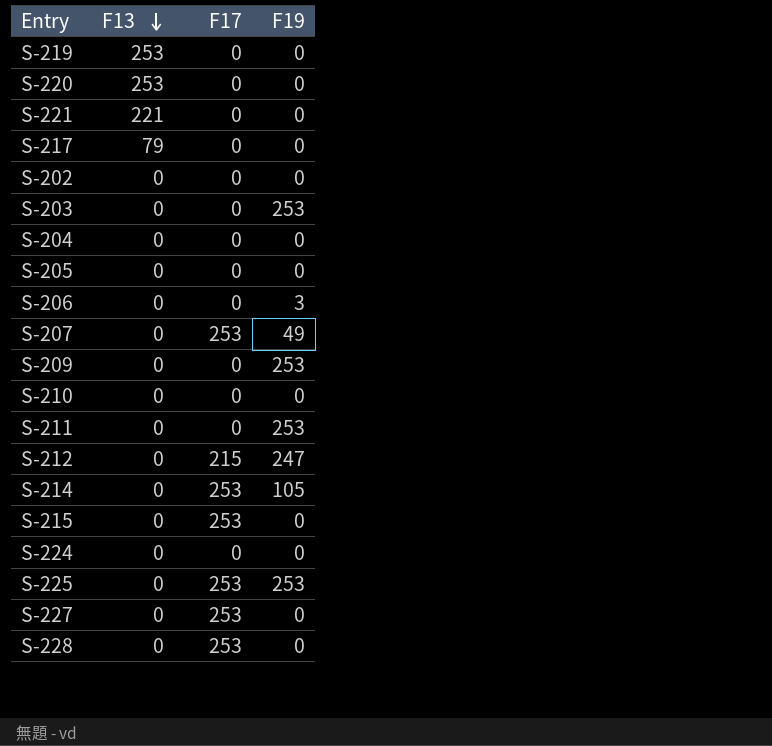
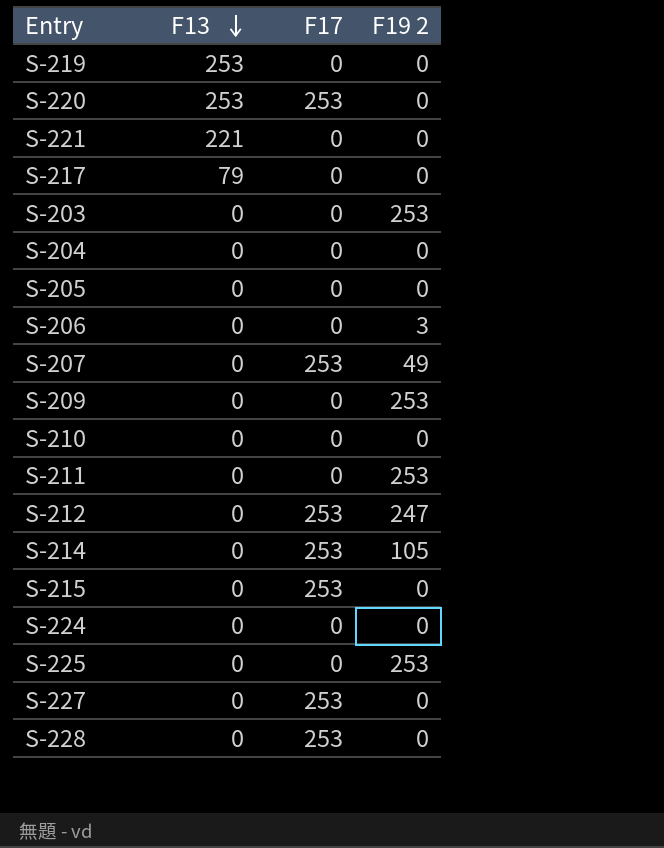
column name: F19 -> F19 2
row S-202: 0 | 0 | 0 -> none
S-220 | F17: 0 -> 253
S-212 | F17: 215 -> 253
S-225 | F17: 253 -> 0

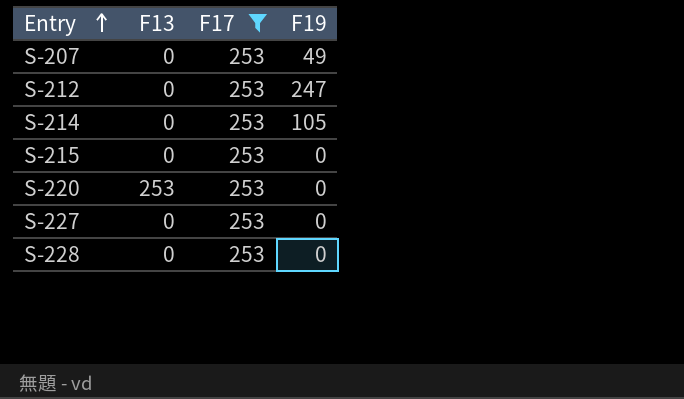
filter: none -> F17 = 253
row order: F13 descending -> Entry ascending
column name: F19 2 -> F19

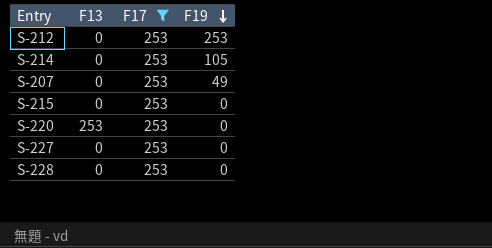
row order: Entry ascending -> F19 descending
S-212 | F19: 247 -> 253

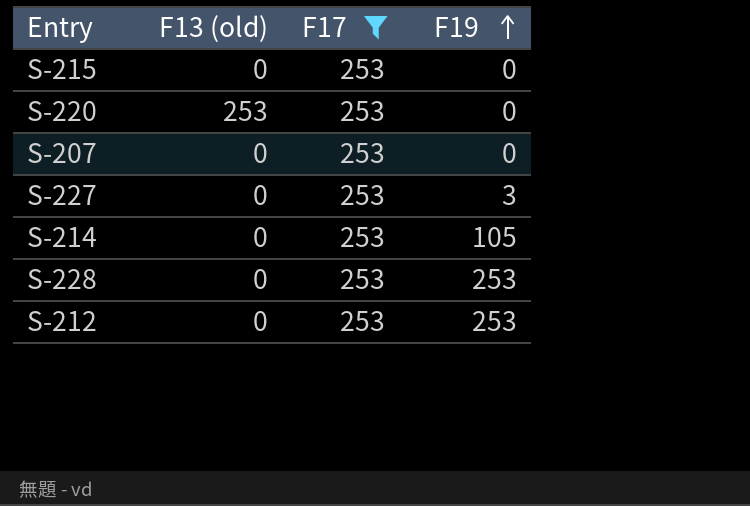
row order: F19 descending -> F19 ascending
column name: F13 -> F13 (old)
S-207 | F19: 49 -> 0
S-227 | F19: 0 -> 3
S-228 | F19: 0 -> 253

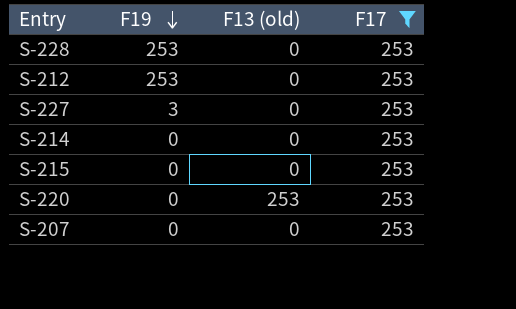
row order: F19 ascending -> F19 descending
column F19 | position: 4 -> 2
S-214 | F19: 105 -> 0

